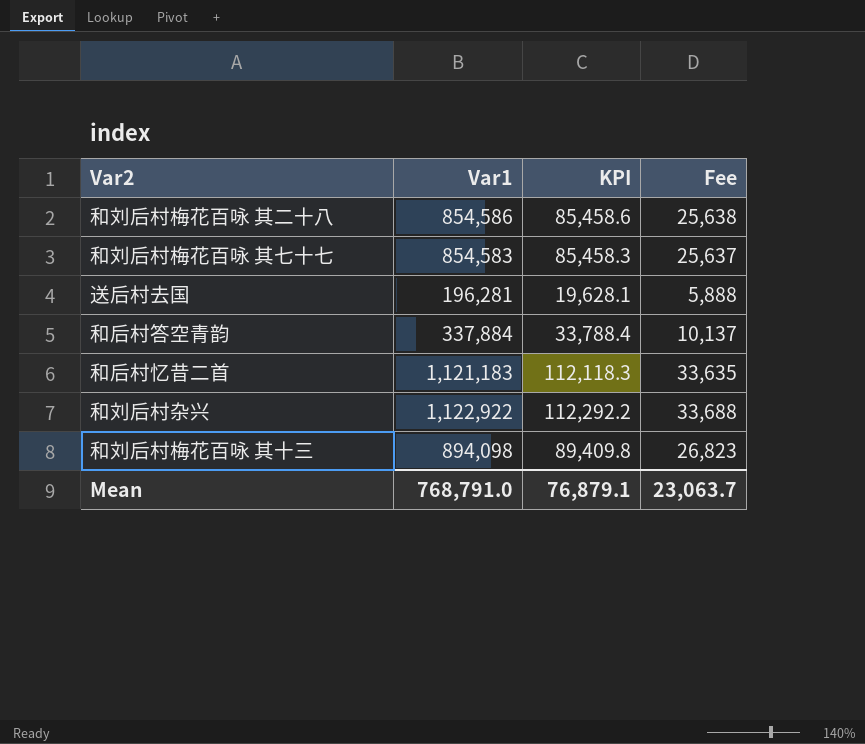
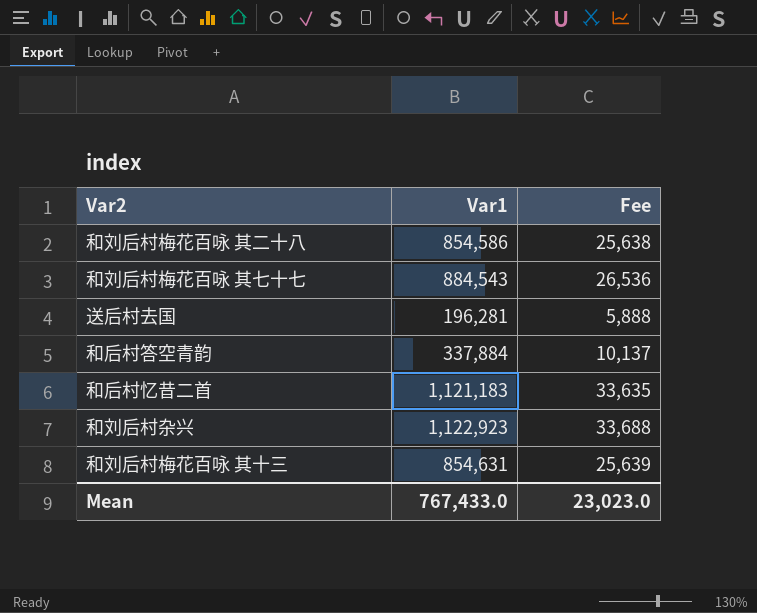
column KPI | formula: [Var1] * 0.1 -> none
和刘后村梅花百咏 其七十七 | Var1: 854,583 -> 884,543
和刘后村梅花百咏 其七十七 | Fee: 25,637 -> 26,536
和刘后村杂兴 | Var1: 1,122,922 -> 1,122,923
和刘后村梅花百咏 其十三 | Var1: 894,098 -> 854,631
和刘后村梅花百咏 其十三 | Fee: 26,823 -> 25,639
Mean | Var1: 768,791.0 -> 767,433.0
Mean | Fee: 23,063.7 -> 23,023.0

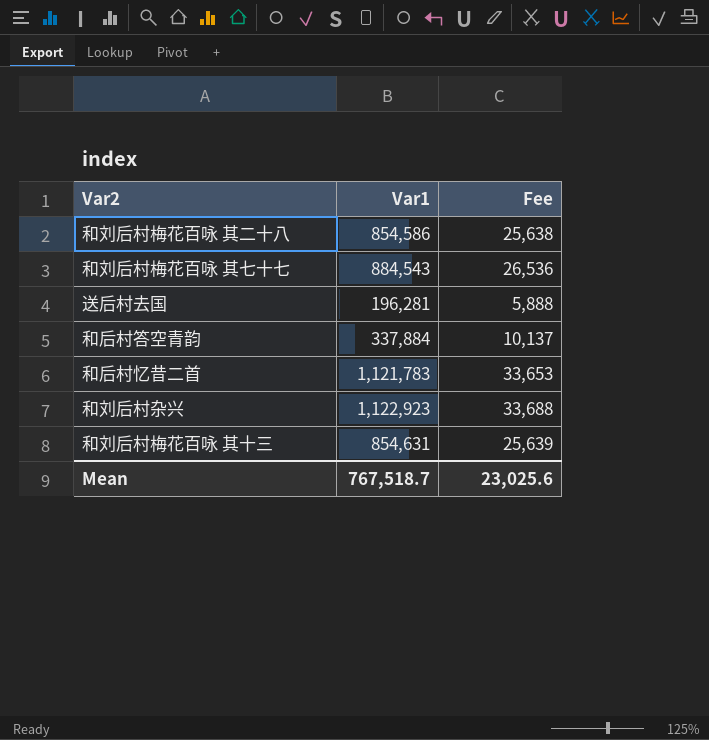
和后村忆昔二首 | Var1: 1,121,183 -> 1,121,783
和后村忆昔二首 | Fee: 33,635 -> 33,653
Mean | Var1: 767,433.0 -> 767,518.7
Mean | Fee: 23,023.0 -> 23,025.6

